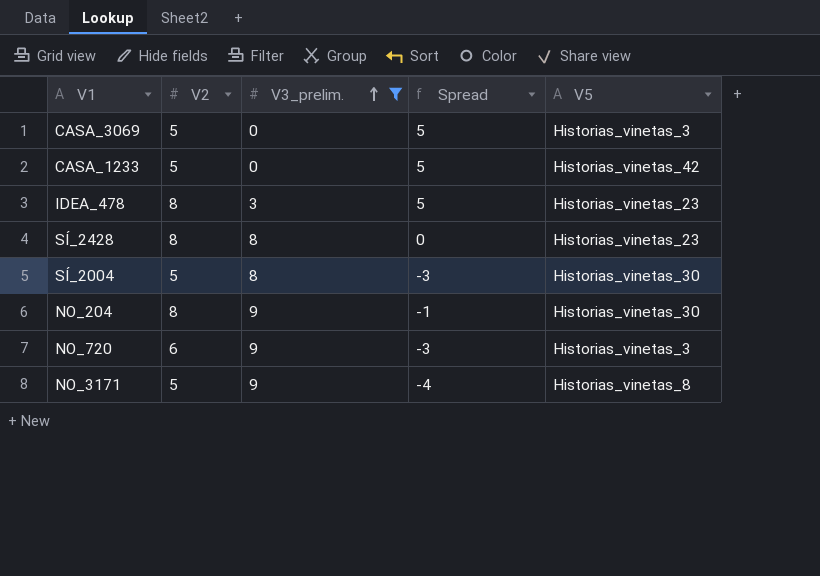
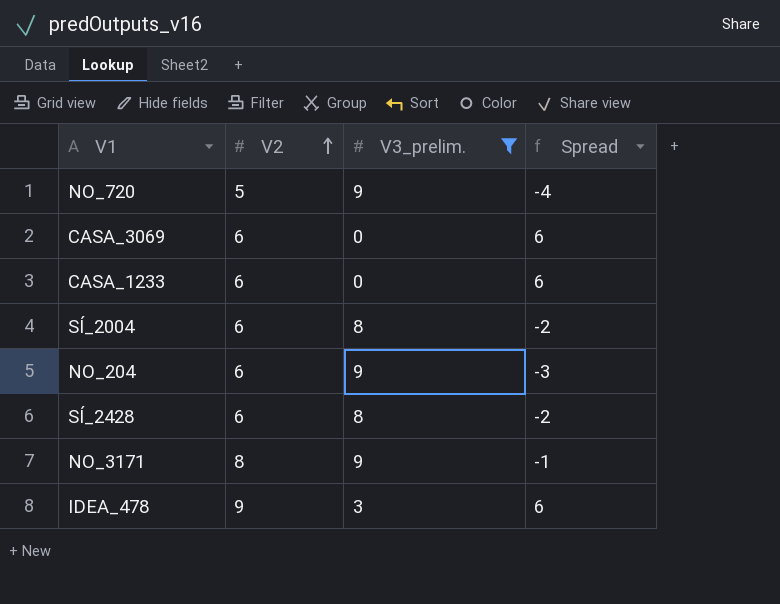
row order: V3_prelim. ascending -> V2 ascending
column V5 | position: 5 -> none
NO_720 | V2: 6 -> 5
NO_720 | Spread: -3 -> -4
CASA_3069 | V2: 5 -> 6
CASA_3069 | Spread: 5 -> 6
CASA_1233 | V2: 5 -> 6
CASA_1233 | Spread: 5 -> 6
SÍ_2004 | V2: 5 -> 6
SÍ_2004 | Spread: -3 -> -2
NO_204 | V2: 8 -> 6
NO_204 | Spread: -1 -> -3
SÍ_2428 | V2: 8 -> 6
SÍ_2428 | Spread: 0 -> -2
NO_3171 | V2: 5 -> 8
NO_3171 | Spread: -4 -> -1
IDEA_478 | V2: 8 -> 9
IDEA_478 | Spread: 5 -> 6

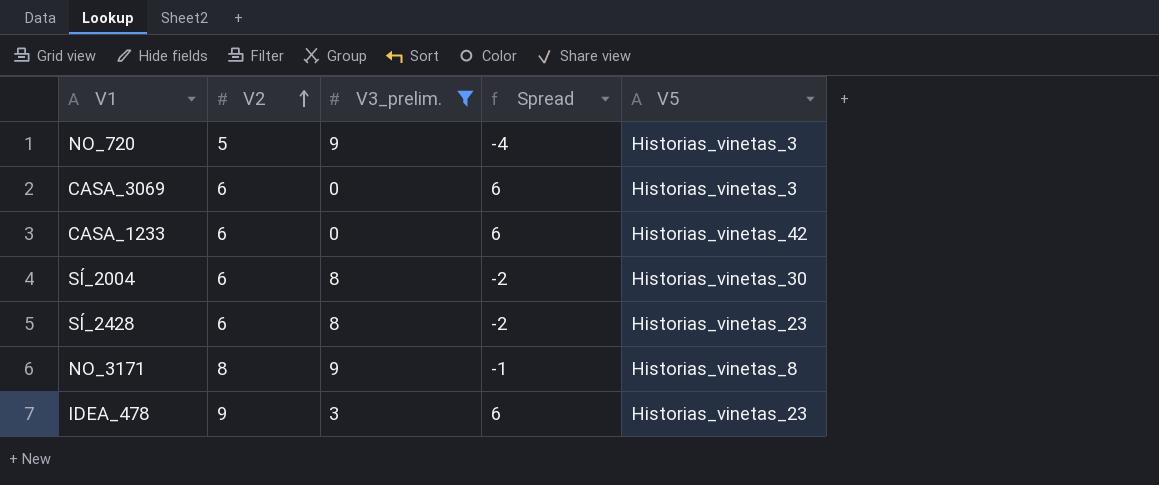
column V5 | position: none -> 5
row NO_204: 6 | 9 | -3 -> none

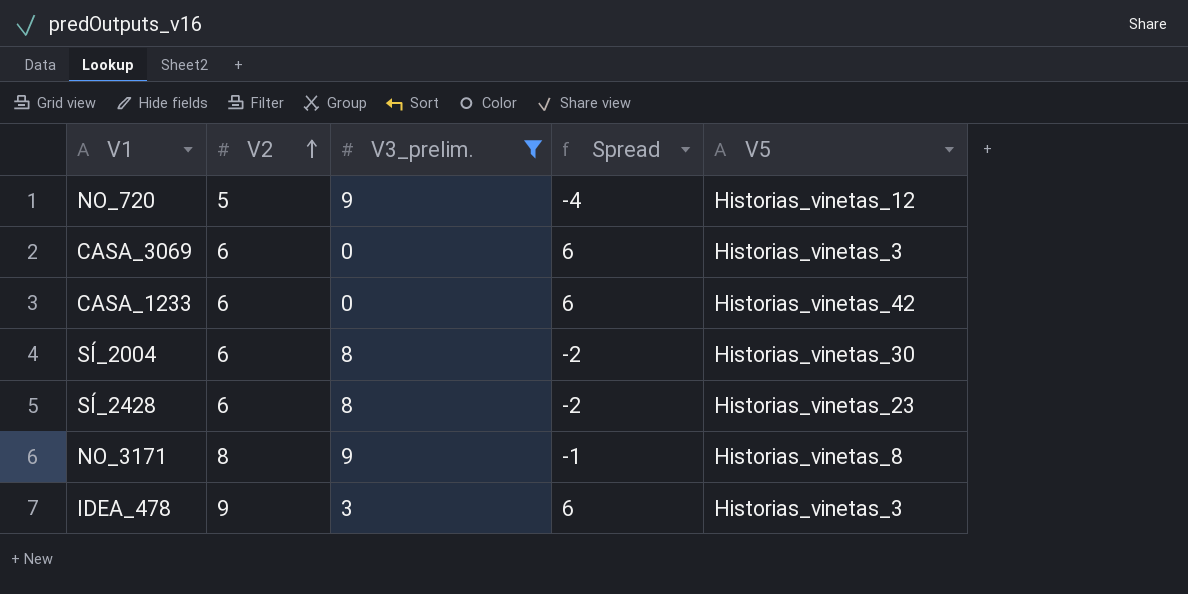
NO_720 | V5: Historias_vinetas_3 -> Historias_vinetas_12
IDEA_478 | V5: Historias_vinetas_23 -> Historias_vinetas_3

